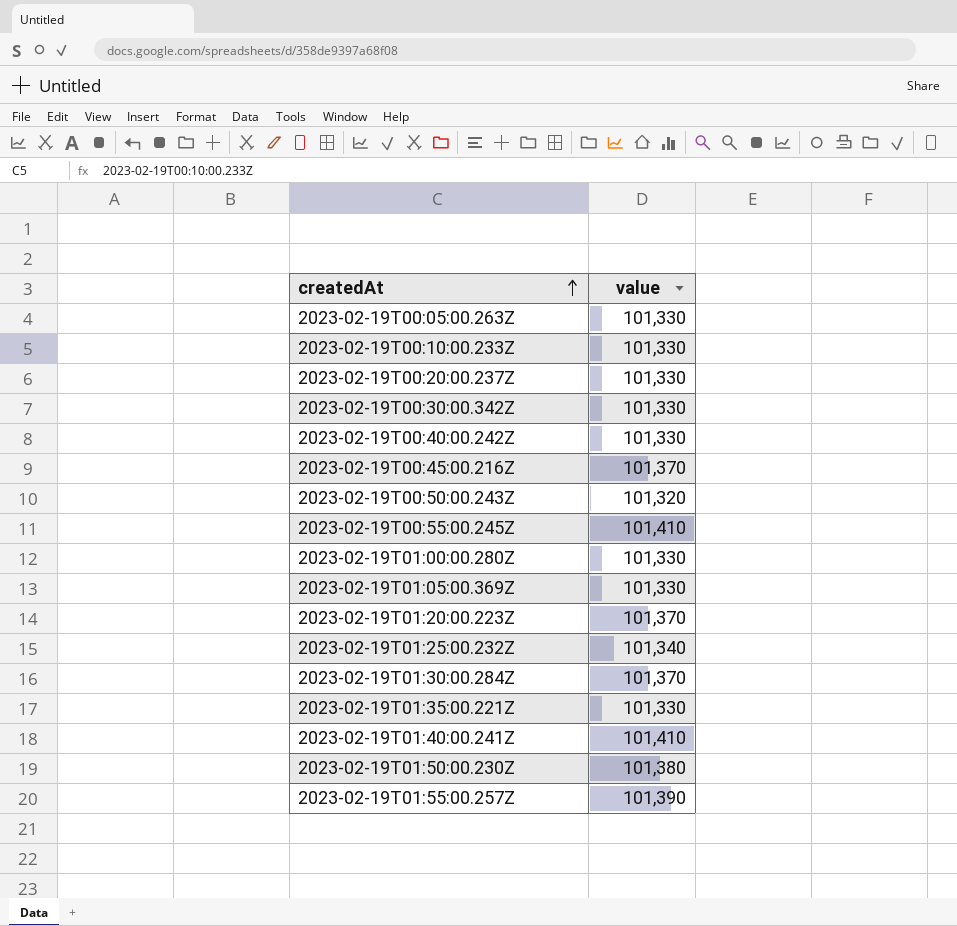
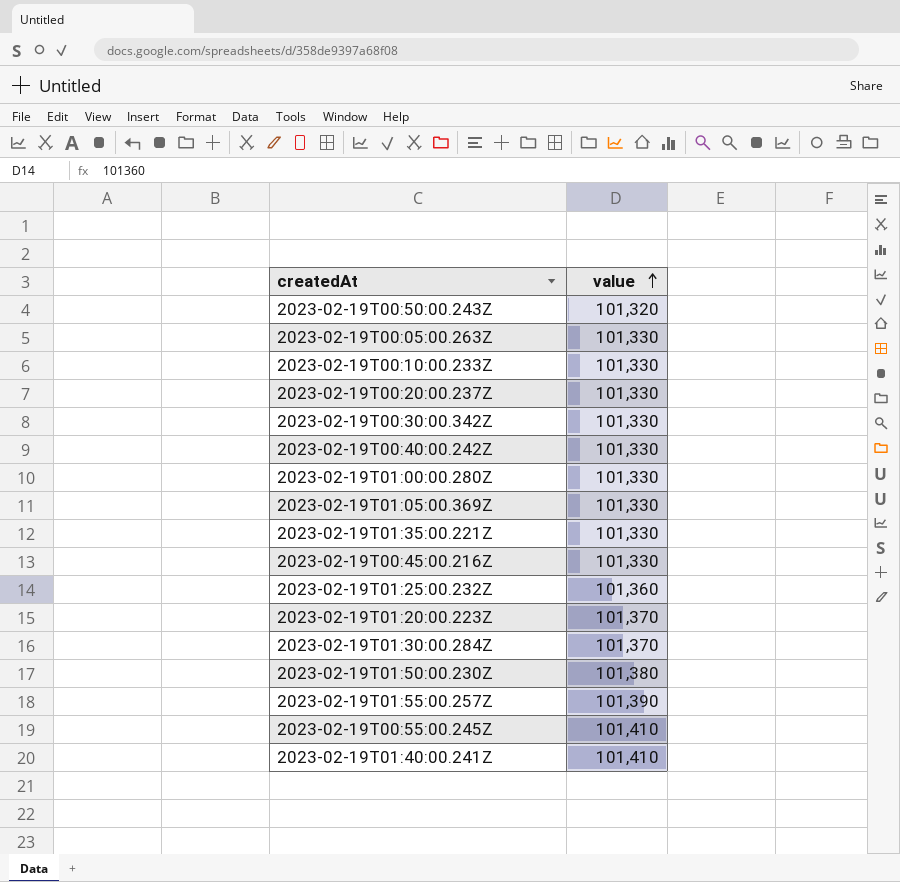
row order: createdAt ascending -> value ascending
2023-02-19T00:45:00.216Z | value: 101,370 -> 101,330
2023-02-19T01:25:00.232Z | value: 101,340 -> 101,360

